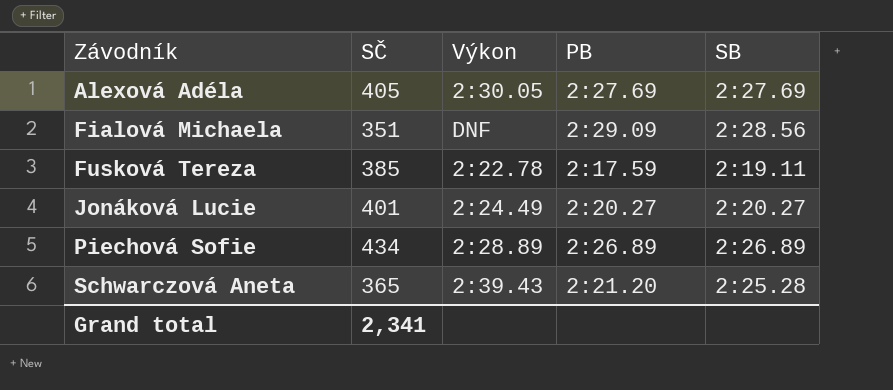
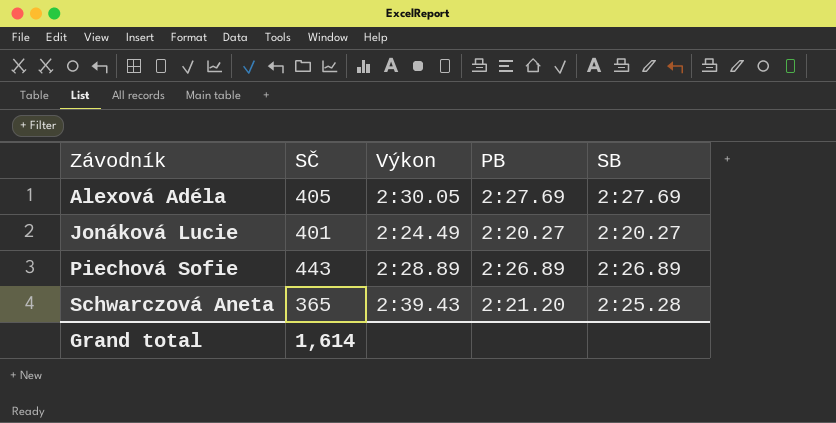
row Fialová Michaela: 351 | DNF | 2:29.09 | 2:28.56 -> none
row Fusková Tereza: 385 | 2:22.78 | 2:17.59 | 2:19.11 -> none
Piechová Sofie | SČ: 434 -> 443
Grand total | SČ: 2,341 -> 1,614

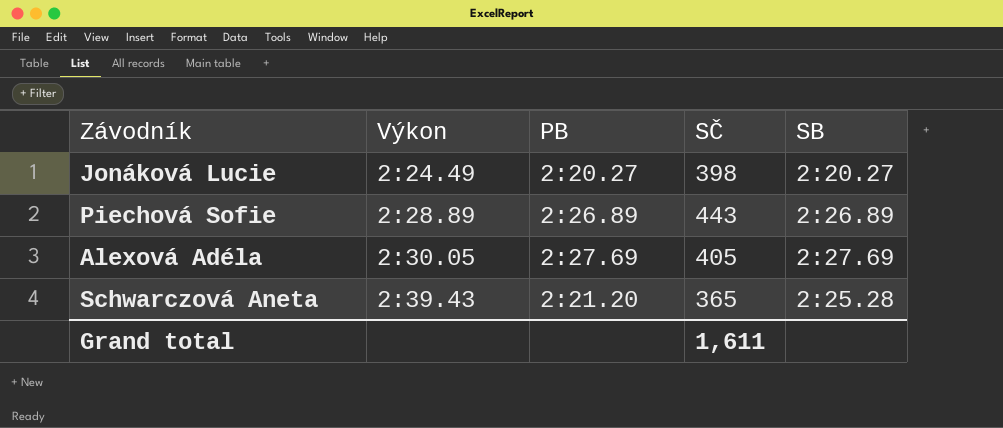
row order: Závodník ascending -> Výkon ascending
column SČ | position: 2 -> 4
Jonáková Lucie | SČ: 401 -> 398
Grand total | SČ: 1,614 -> 1,611

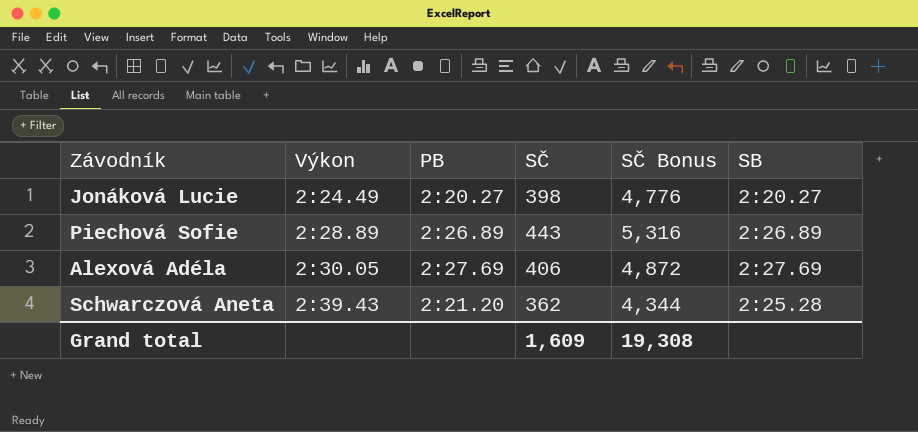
column SČ Bonus | formula: none -> [SČ] * 12
Alexová Adéla | SČ: 405 -> 406
Schwarczová Aneta | SČ: 365 -> 362
Grand total | SČ: 1,611 -> 1,609

